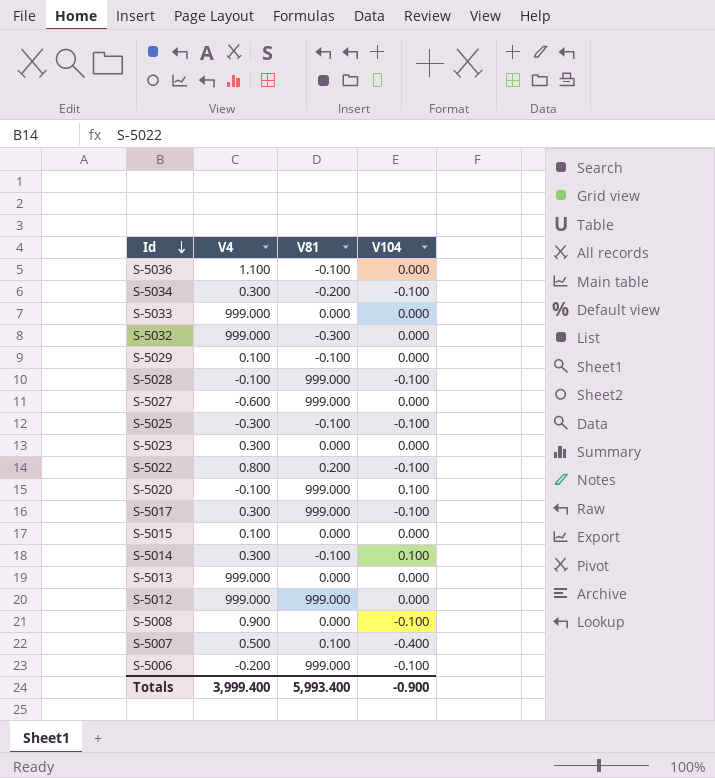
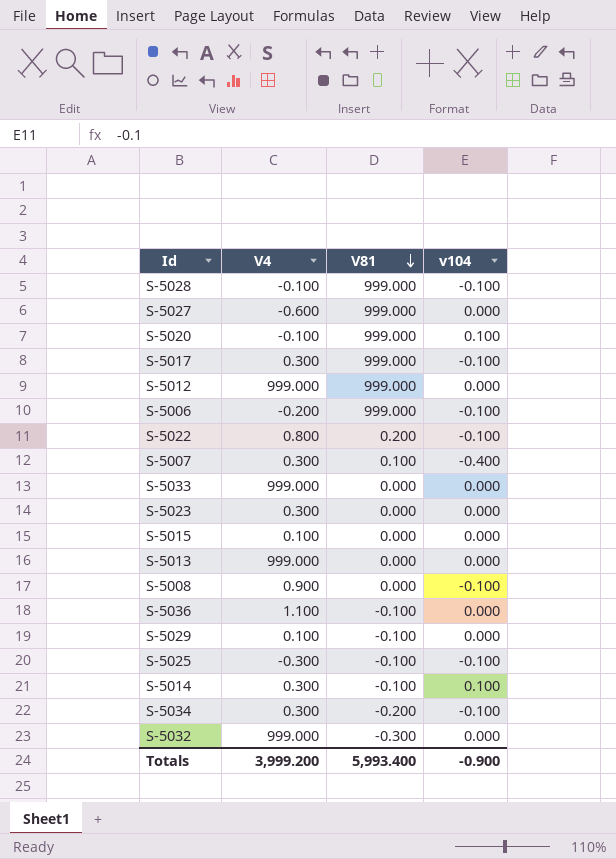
row order: Id descending -> V81 descending
column name: V104 -> v104
S-5007 | V4: 0.500 -> 0.300
Totals | V4: 3,999.400 -> 3,999.200

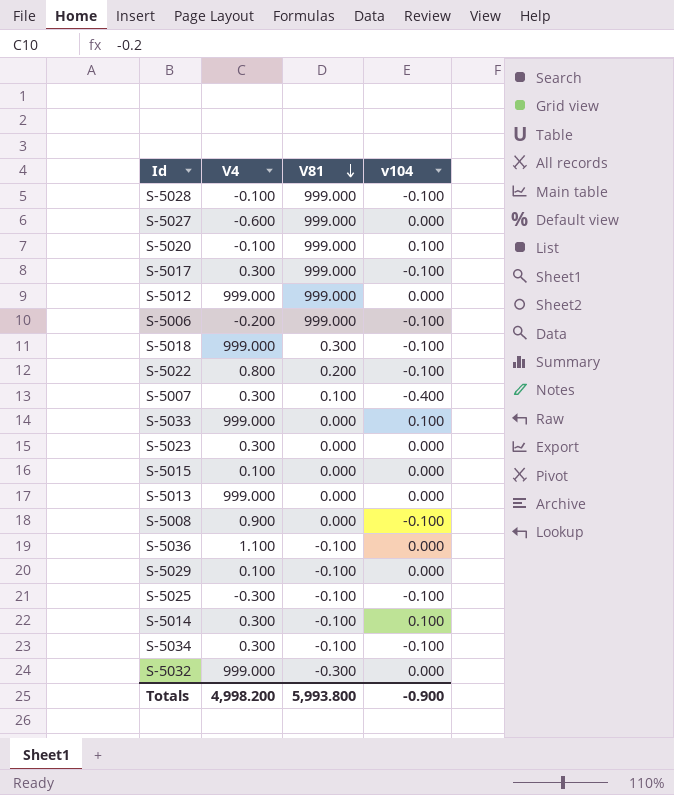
row S-5018: none -> 999.000 | 0.300 | -0.100
S-5033 | v104: 0.000 -> 0.100
S-5034 | V81: -0.200 -> -0.100
Totals | V4: 3,999.200 -> 4,998.200
Totals | V81: 5,993.400 -> 5,993.800

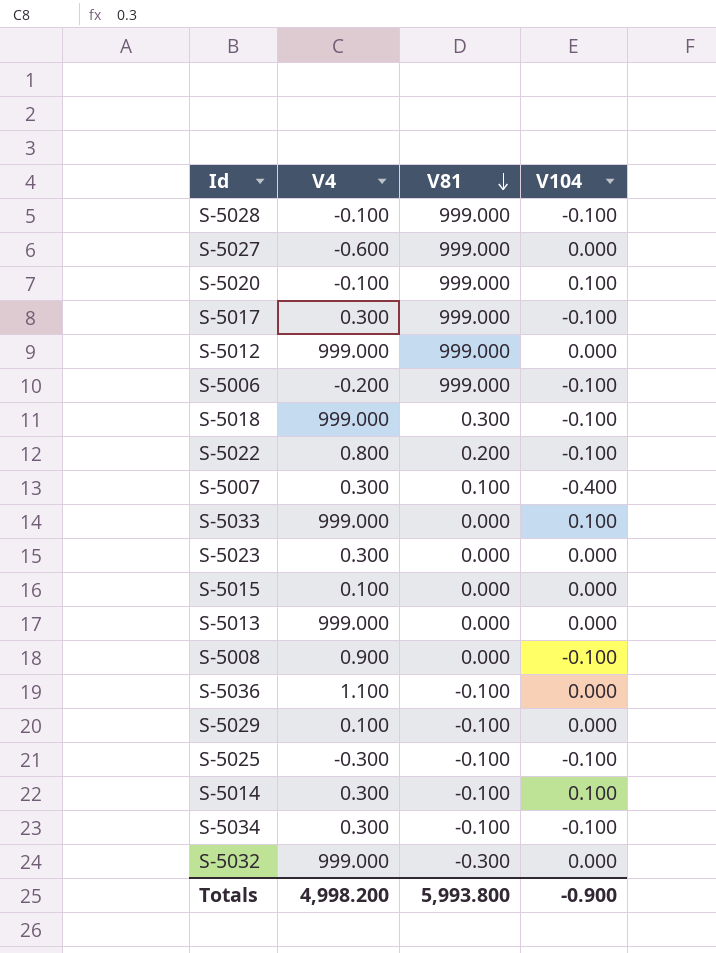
column name: v104 -> V104

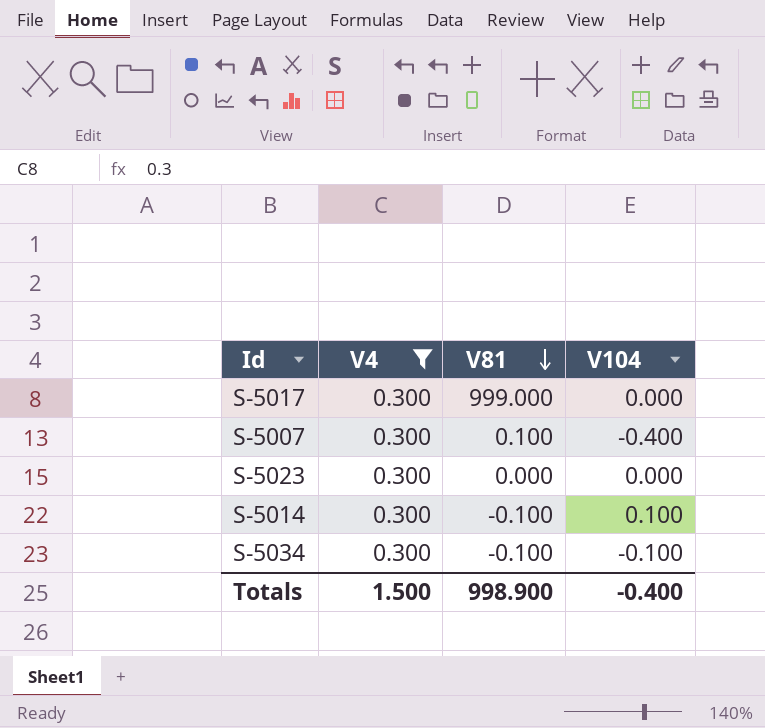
filter: none -> V4 = 0.300
S-5017 | V104: -0.100 -> 0.000
Totals | V4: 4,998.200 -> 1.500
Totals | V81: 5,993.800 -> 998.900
Totals | V104: -0.900 -> -0.400

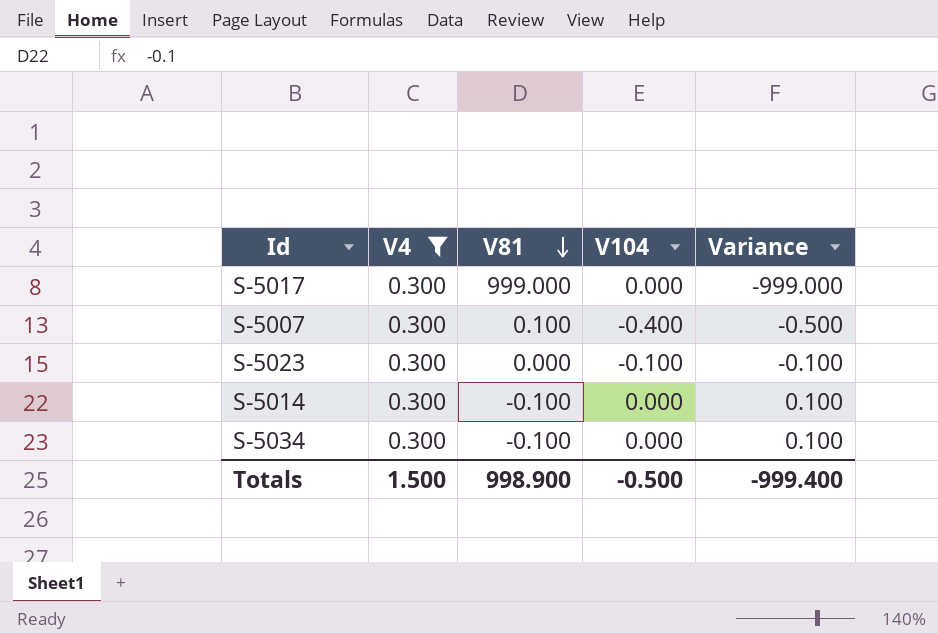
column Variance | formula: none -> [V104] - [V81]
S-5023 | V104: 0.000 -> -0.100
S-5014 | V104: 0.100 -> 0.000
S-5034 | V104: -0.100 -> 0.000
Totals | V104: -0.400 -> -0.500

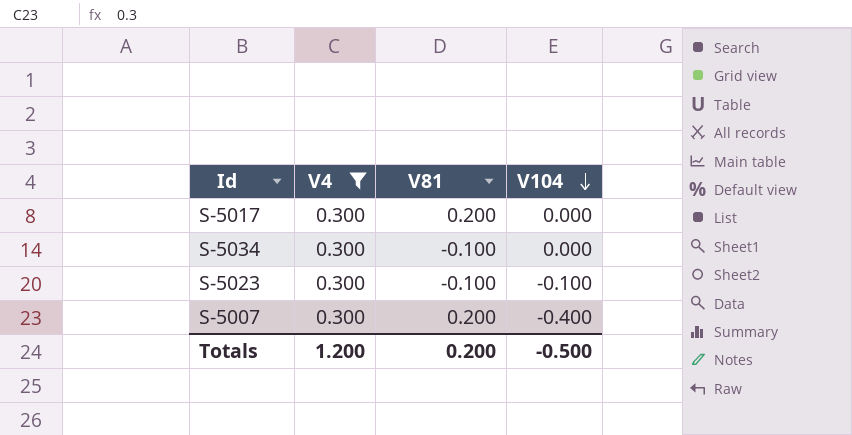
row order: V81 descending -> V104 descending
column Variance | formula: [V104] - [V81] -> none
row S-5014: 0.300 | -0.100 | 0.000 | 0.100 -> none
S-5017 | V81: 999.000 -> 0.200
S-5023 | V81: 0.000 -> -0.100
S-5007 | V81: 0.100 -> 0.200
Totals | V4: 1.500 -> 1.200
Totals | V81: 998.900 -> 0.200

